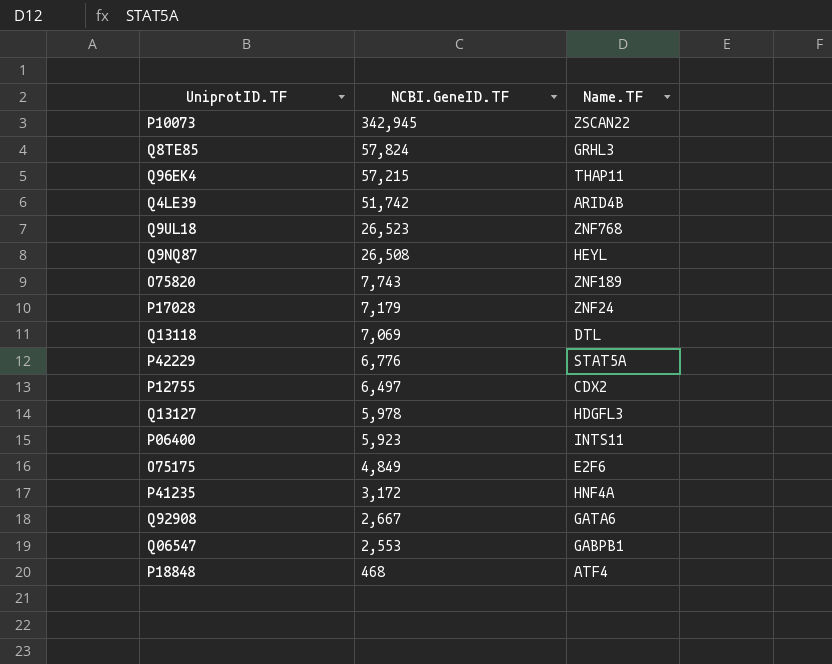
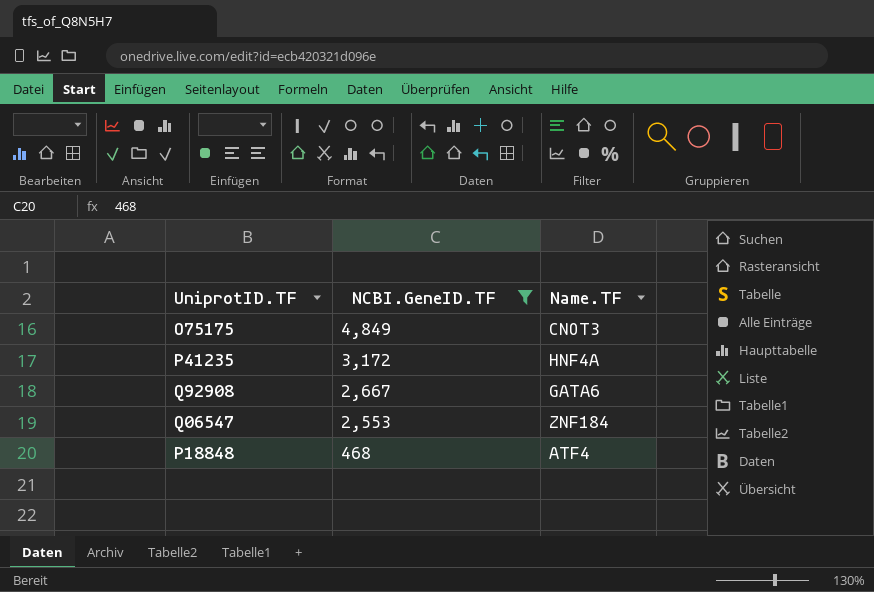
filter: none -> NCBI.GeneID.TF <= 4,849
O75175 | Name.TF: E2F6 -> CNOT3
Q06547 | Name.TF: GABPB1 -> ZNF184

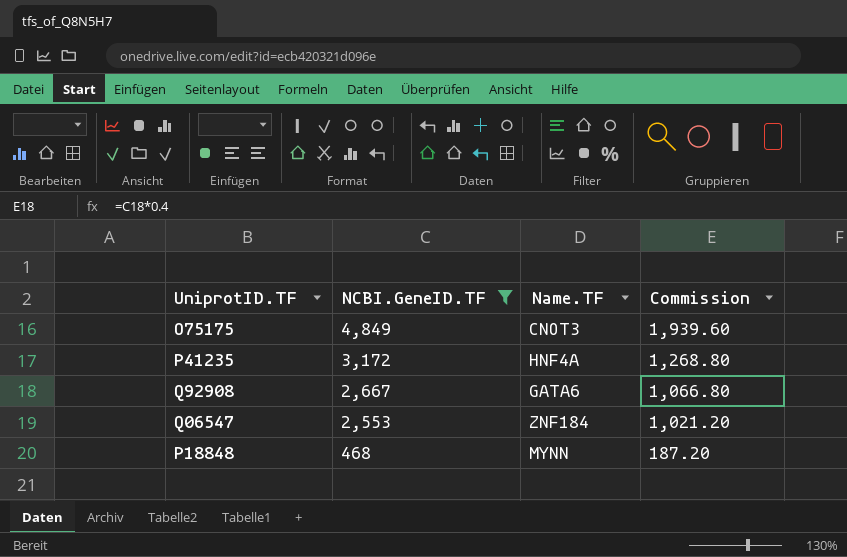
column Commission | formula: none -> [NCBI.GeneID.TF] * 0.4
P18848 | Name.TF: ATF4 -> MYNN

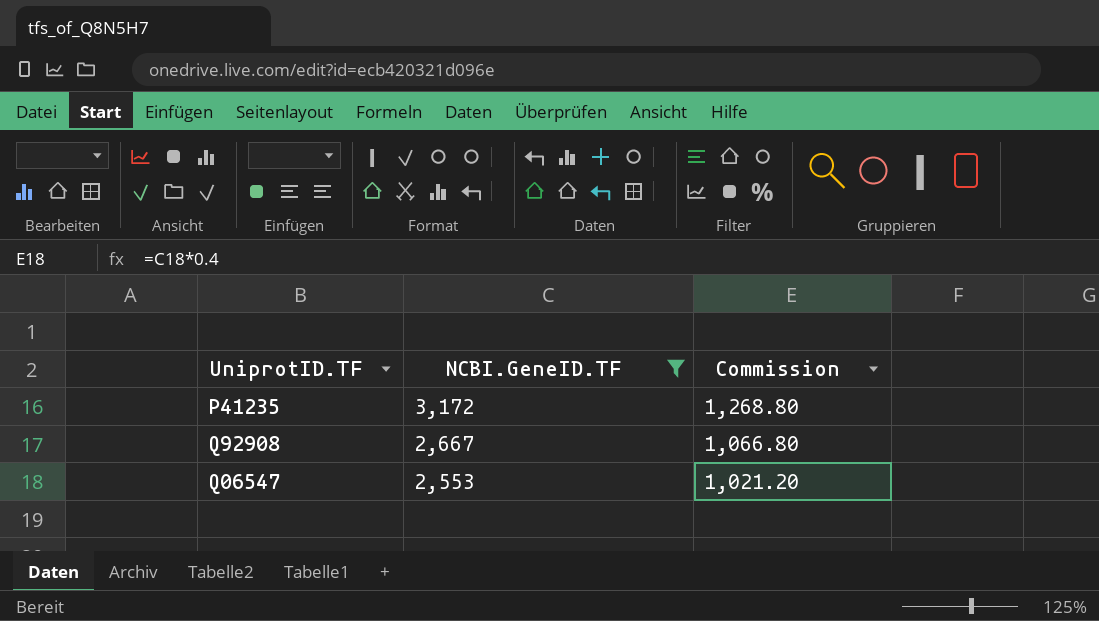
column Name.TF | position: 3 -> none
row O75175: 4,849 | CNOT3 | 1,939.60 -> none
row P18848: 468 | MYNN | 187.20 -> none

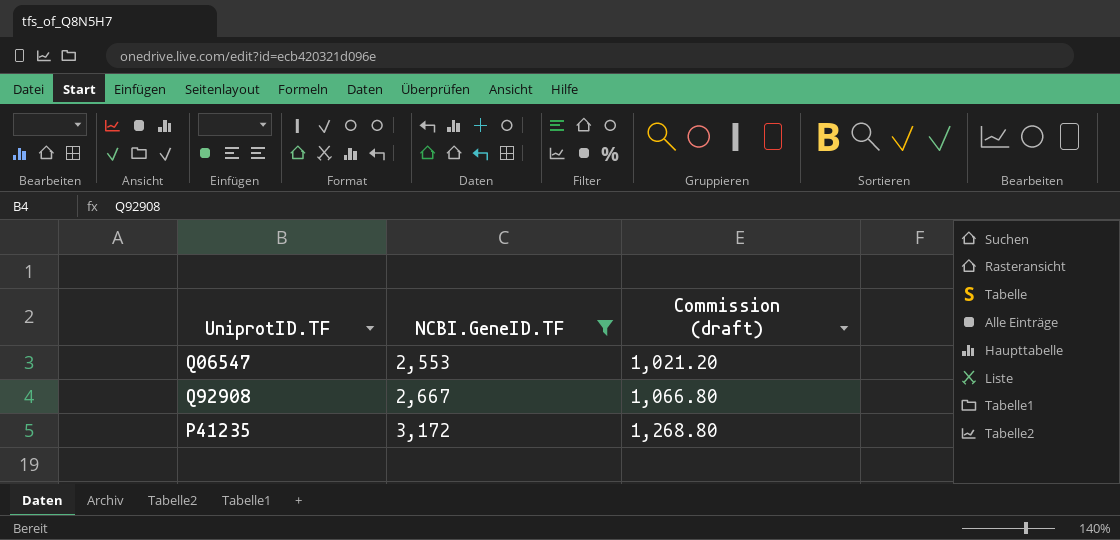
row order: NCBI.GeneID.TF descending -> NCBI.GeneID.TF ascending
column name: Commission -> Commission (draft)

